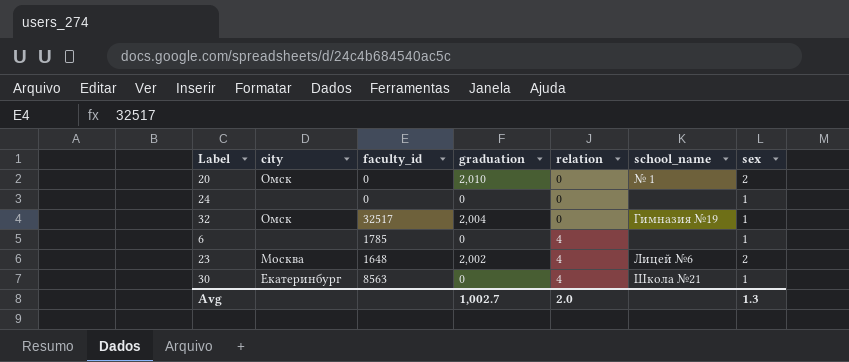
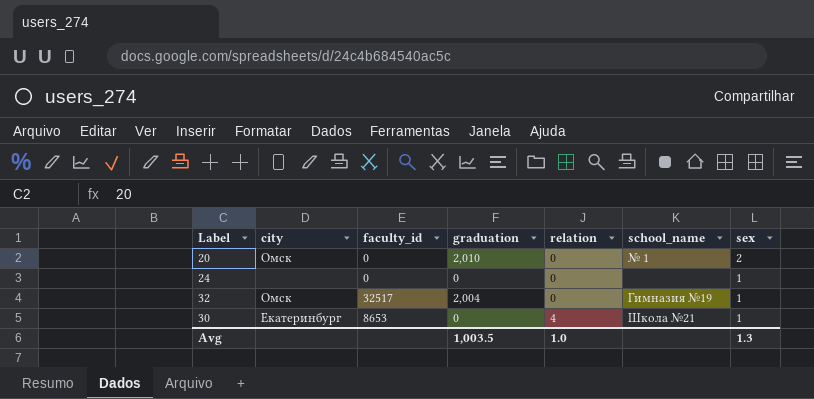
row 6: none | 1785 | 0 | 4 | none | 1 -> none
row 23: Москва | 1648 | 2,002 | 4 | Лицей №6 | 2 -> none
30 | faculty_id: 8563 -> 8653
Avg | graduation: 1,002.7 -> 1,003.5
Avg | relation: 2.0 -> 1.0

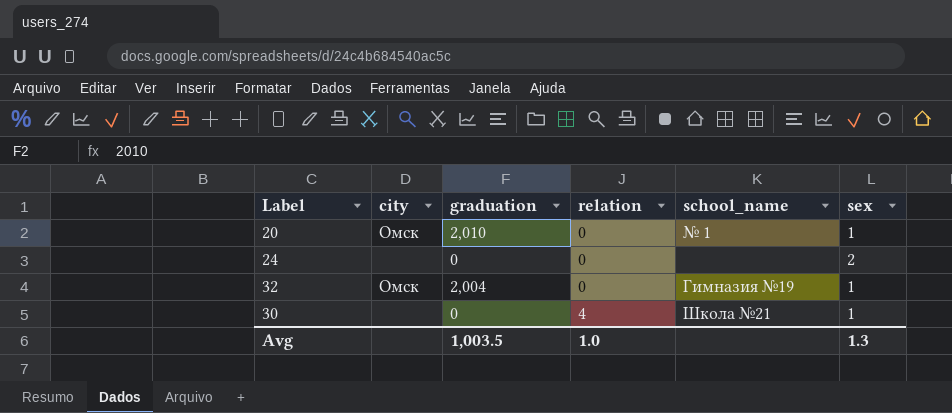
column faculty_id | position: 3 -> none
20 | sex: 2 -> 1
24 | sex: 1 -> 2
30 | city: Екатеринбург -> none

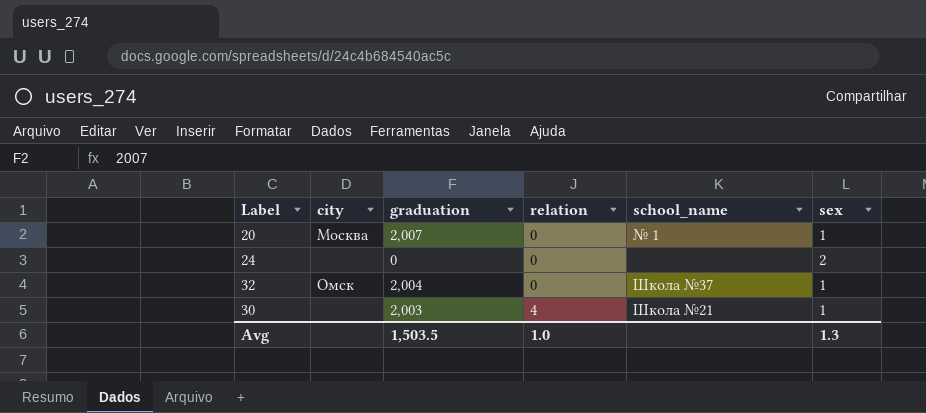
20 | city: Омск -> Москва
20 | graduation: 2,010 -> 2,007
32 | school_name: Гимназия №19 -> Школа №37
30 | graduation: 0 -> 2,003
Avg | graduation: 1,003.5 -> 1,503.5

